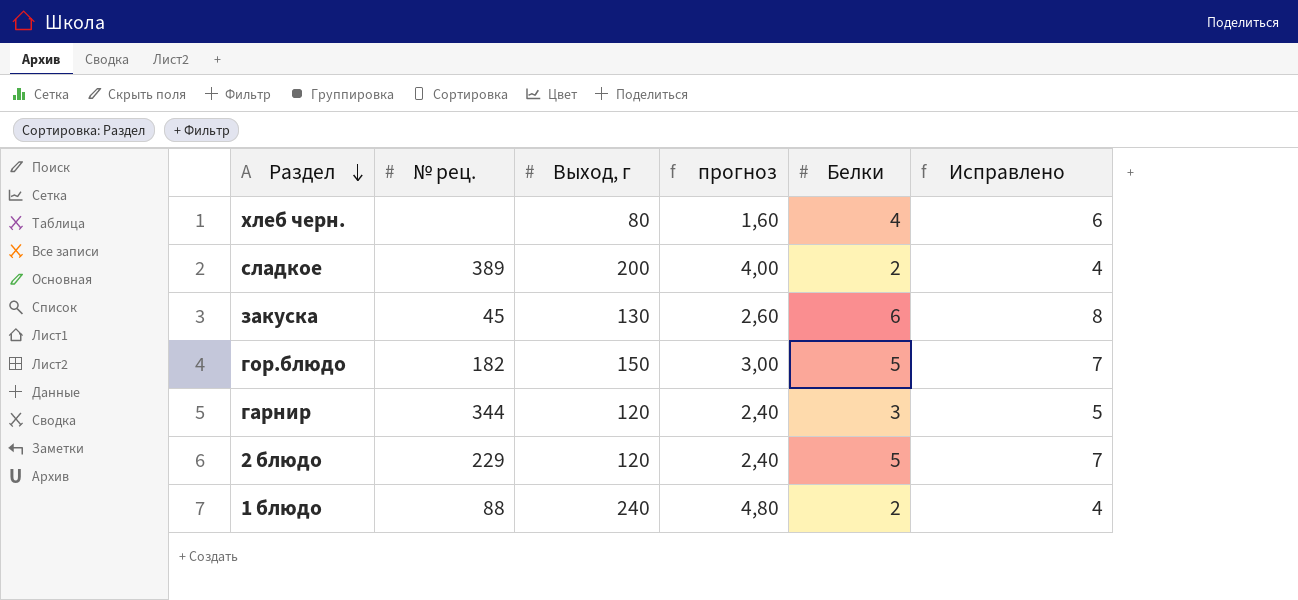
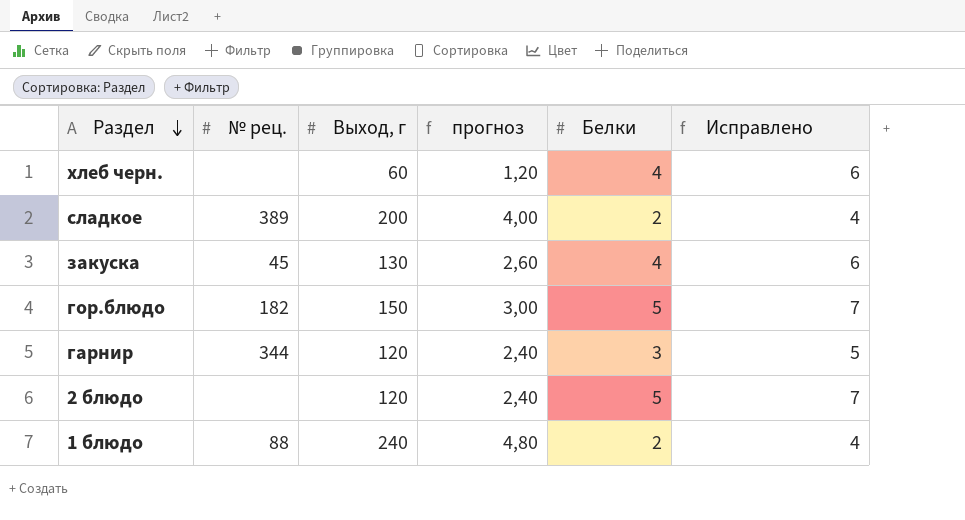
хлеб черн. | Выход, г: 80 -> 60
хлеб черн. | прогноз: 1,60 -> 1,20
закуска | Белки: 6 -> 4
закуска | Исправлено: 8 -> 6
2 блюдо | № рец.: 229 -> none

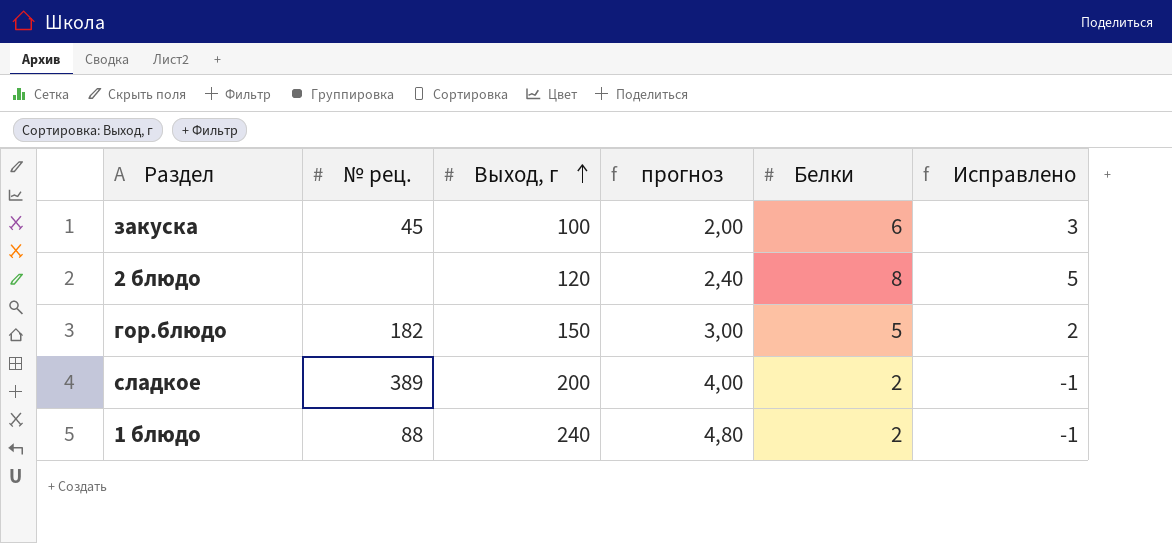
row order: Раздел descending -> Выход, г ascending
column Исправлено | formula: [Белки] + 2 -> [Белки] - 3
row хлеб черн.: none | 60 | 1,20 | 4 | 6 -> none
row гарнир: 344 | 120 | 2,40 | 3 | 5 -> none
закуска | Выход, г: 130 -> 100
закуска | прогноз: 2,60 -> 2,00
закуска | Белки: 4 -> 6
2 блюдо | Белки: 5 -> 8

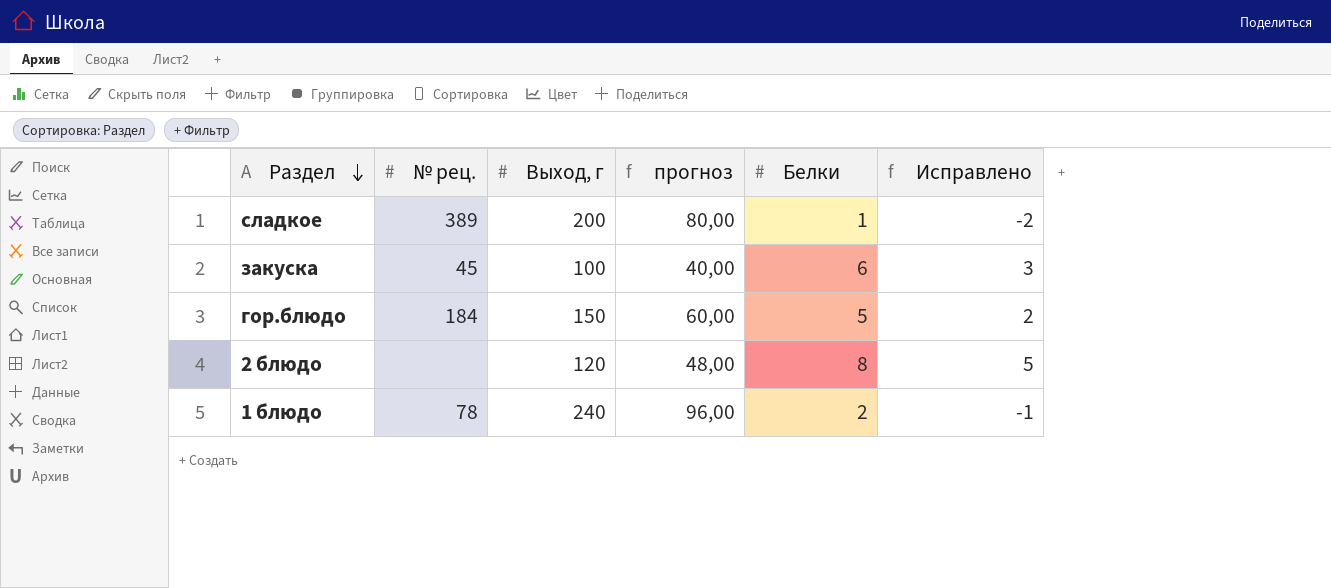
row order: Выход, г ascending -> Раздел descending
column прогноз | formula: [Выход, г] * 0,02 -> [Выход, г] * 0,4
сладкое | Белки: 2 -> 1
сладкое | Исправлено: -1 -> -2
гор.блюдо | № рец.: 182 -> 184
1 блюдо | № рец.: 88 -> 78

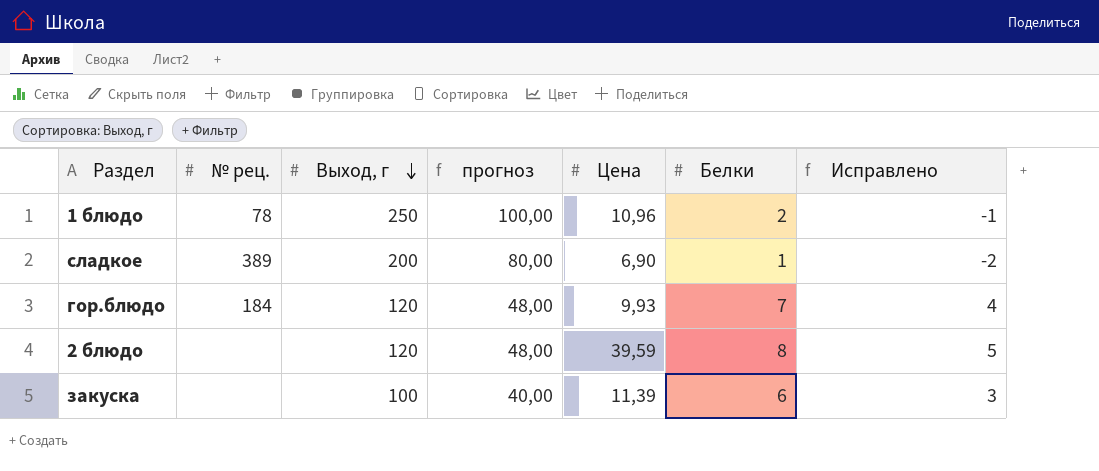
row order: Раздел descending -> Выход, г descending
column Цена | position: none -> 5
1 блюдо | Выход, г: 240 -> 250
1 блюдо | прогноз: 96,00 -> 100,00
гор.блюдо | Выход, г: 150 -> 120
гор.блюдо | прогноз: 60,00 -> 48,00
гор.блюдо | Белки: 5 -> 7
гор.блюдо | Исправлено: 2 -> 4
закуска | № рец.: 45 -> none

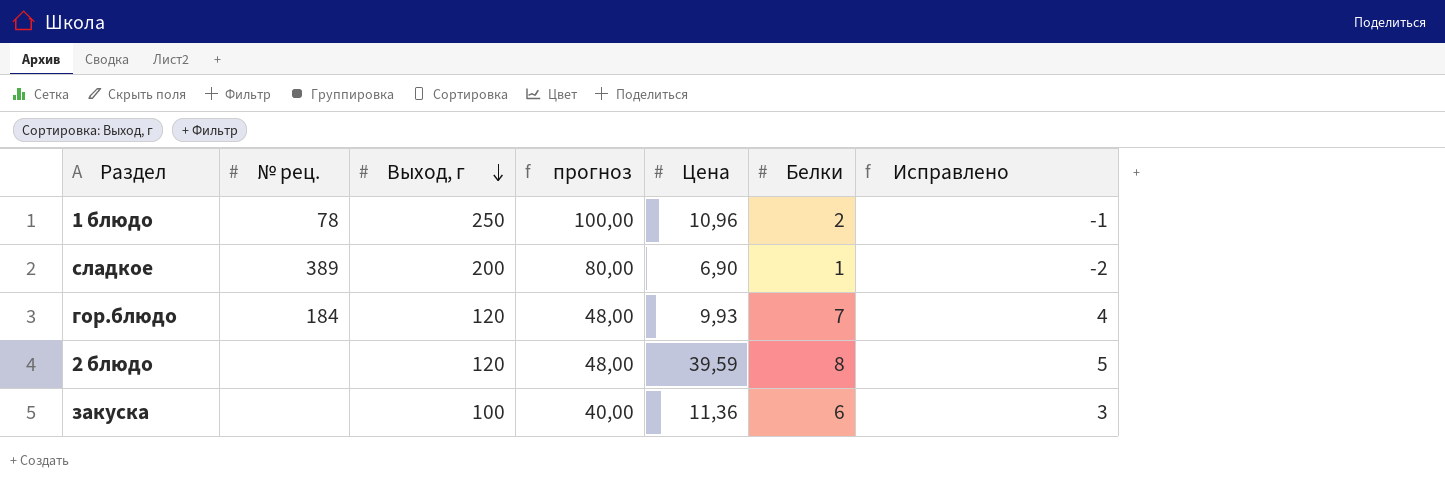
закуска | Цена: 11,39 -> 11,36

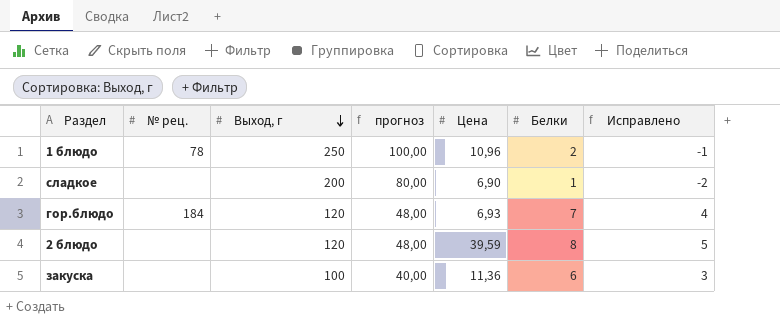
сладкое | № рец.: 389 -> none
гор.блюдо | Цена: 9,93 -> 6,93

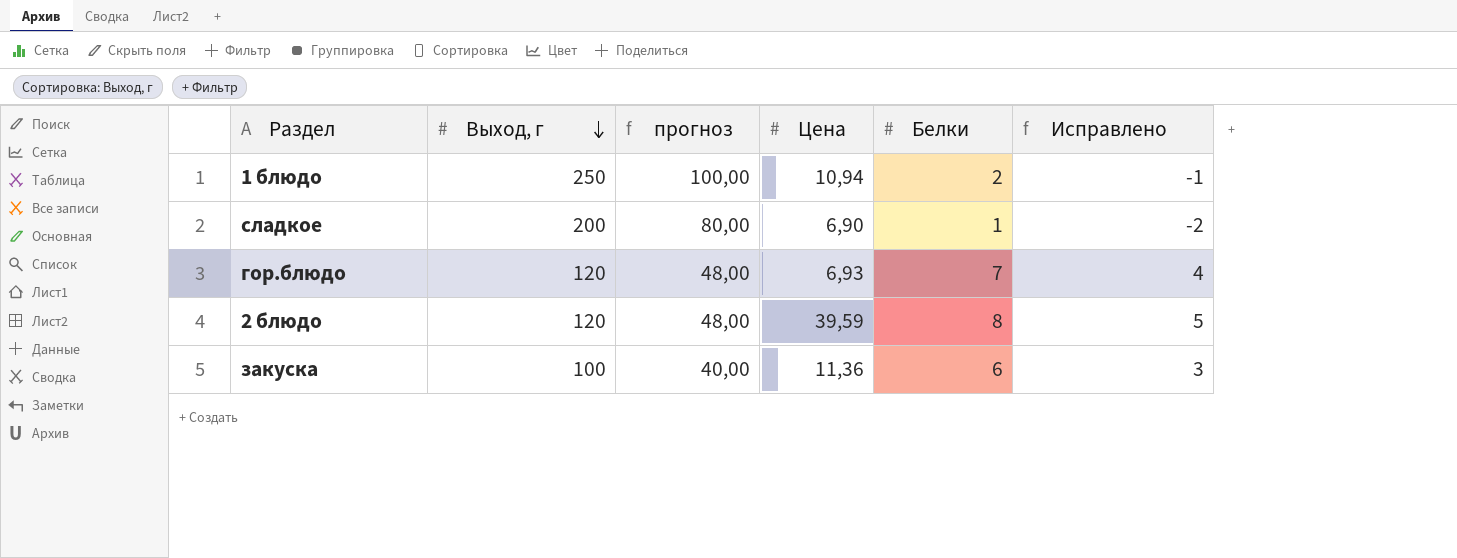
column № рец. | position: 2 -> none
1 блюдо | Цена: 10,96 -> 10,94

